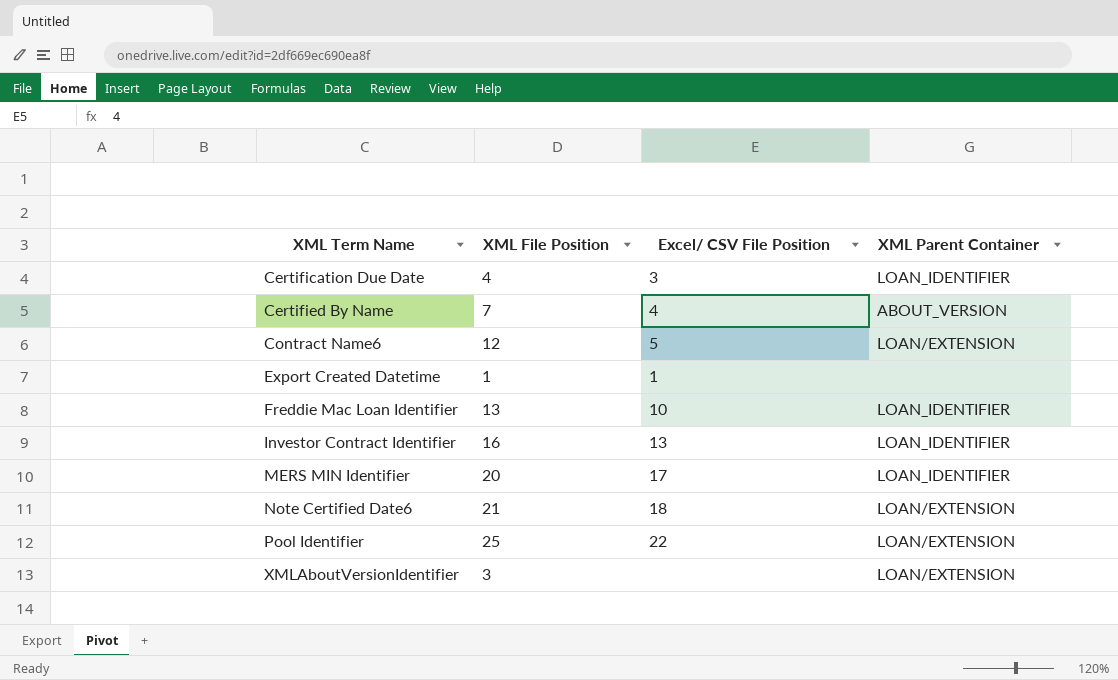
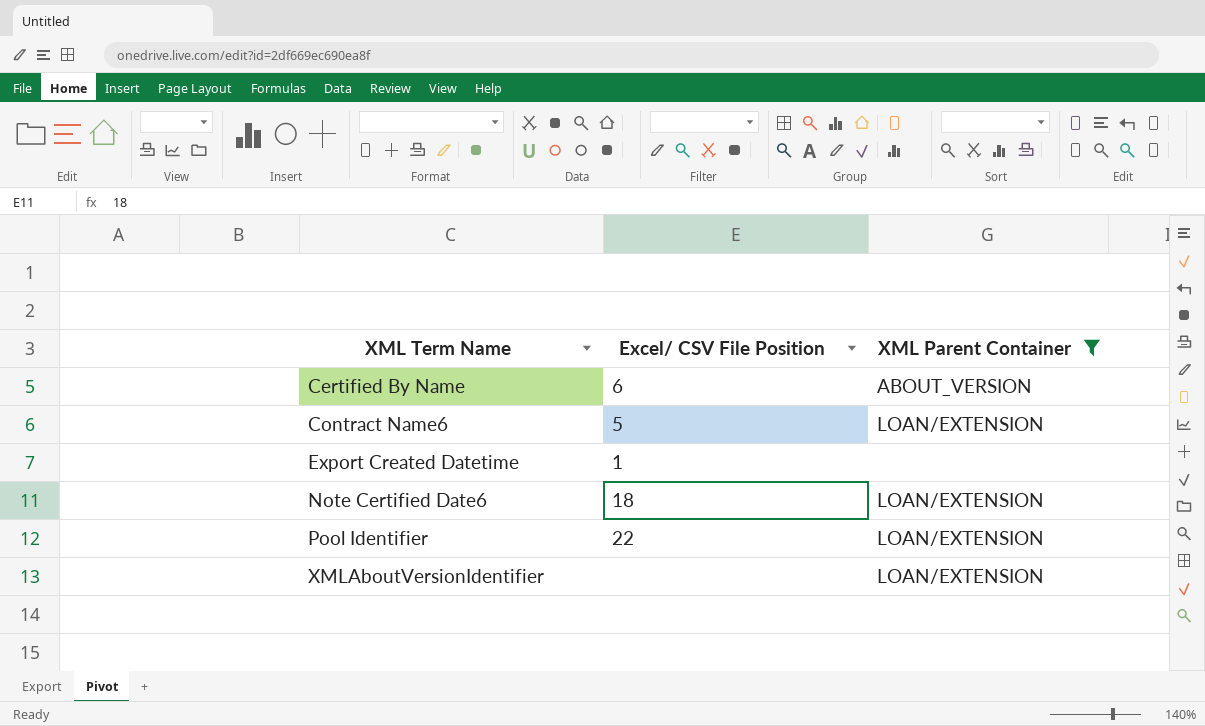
filter: none -> XML Parent Container != LOAN_IDENTIFIER
column XML File Position | position: 2 -> none
Certified By Name | Excel/ CSV File Position: 4 -> 6

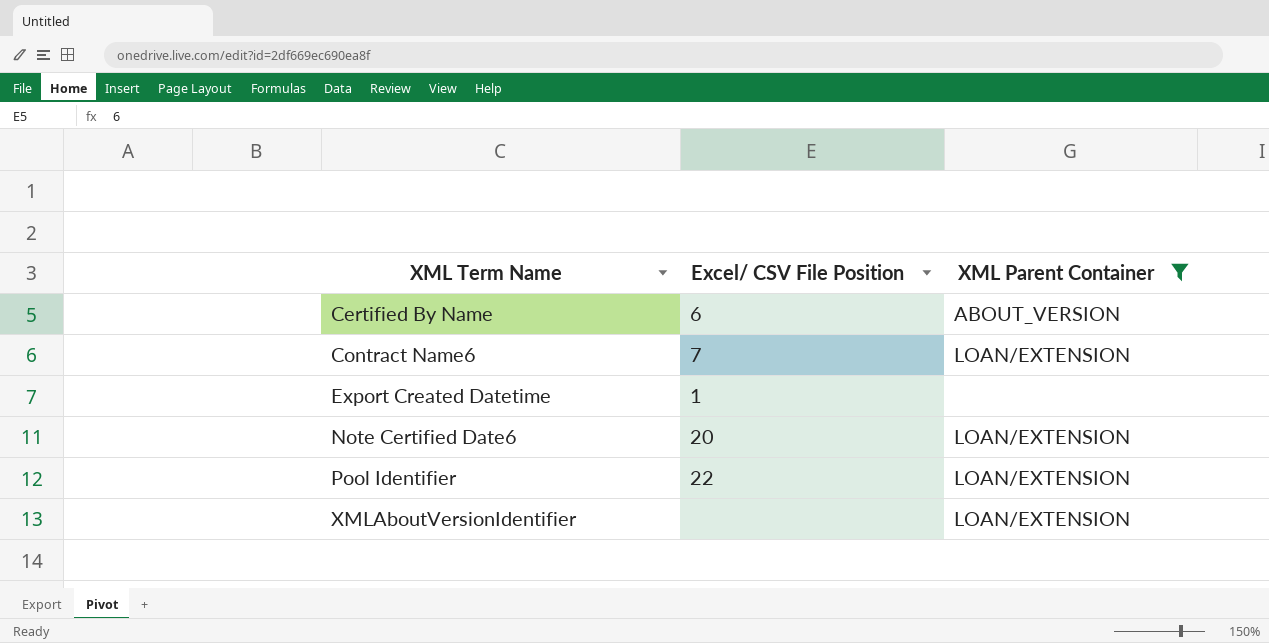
Contract Name6 | Excel/ CSV File Position: 5 -> 7
Note Certified Date6 | Excel/ CSV File Position: 18 -> 20

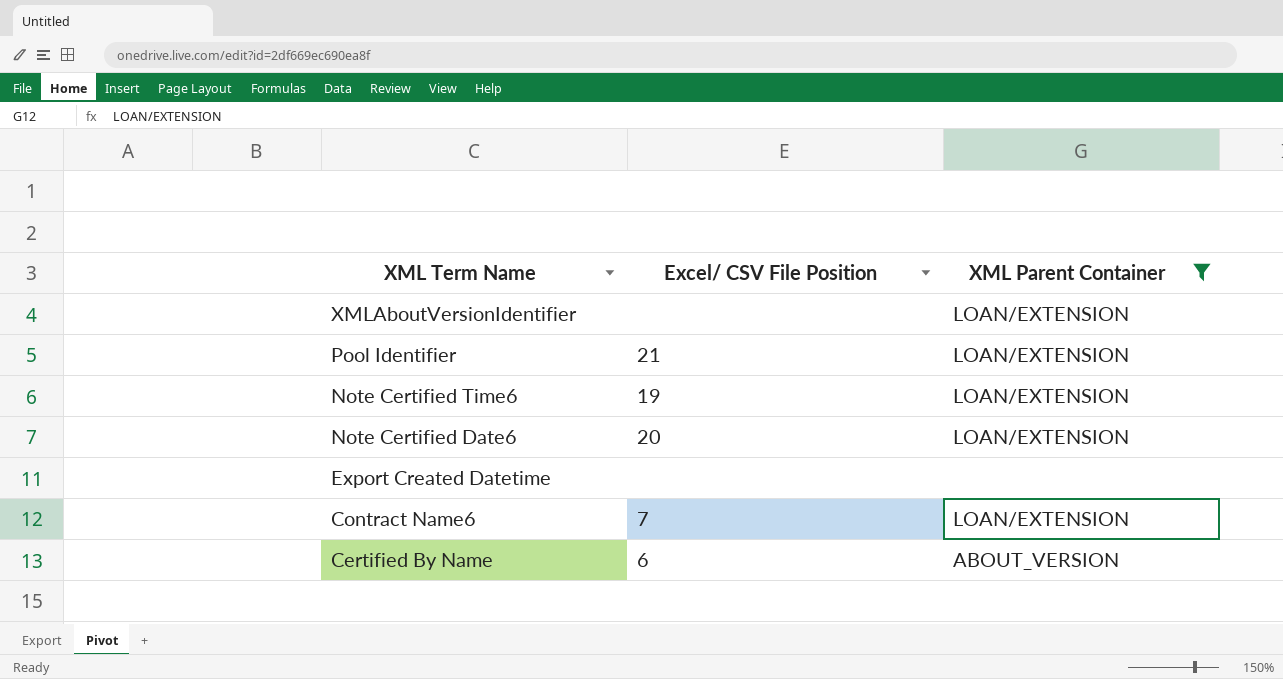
row order: XML Term Name ascending -> XML Term Name descending
Pool Identifier | Excel/ CSV File Position: 22 -> 21
row Note Certified Time6: none -> 19 | LOAN/EXTENSION
Export Created Datetime | Excel/ CSV File Position: 1 -> none

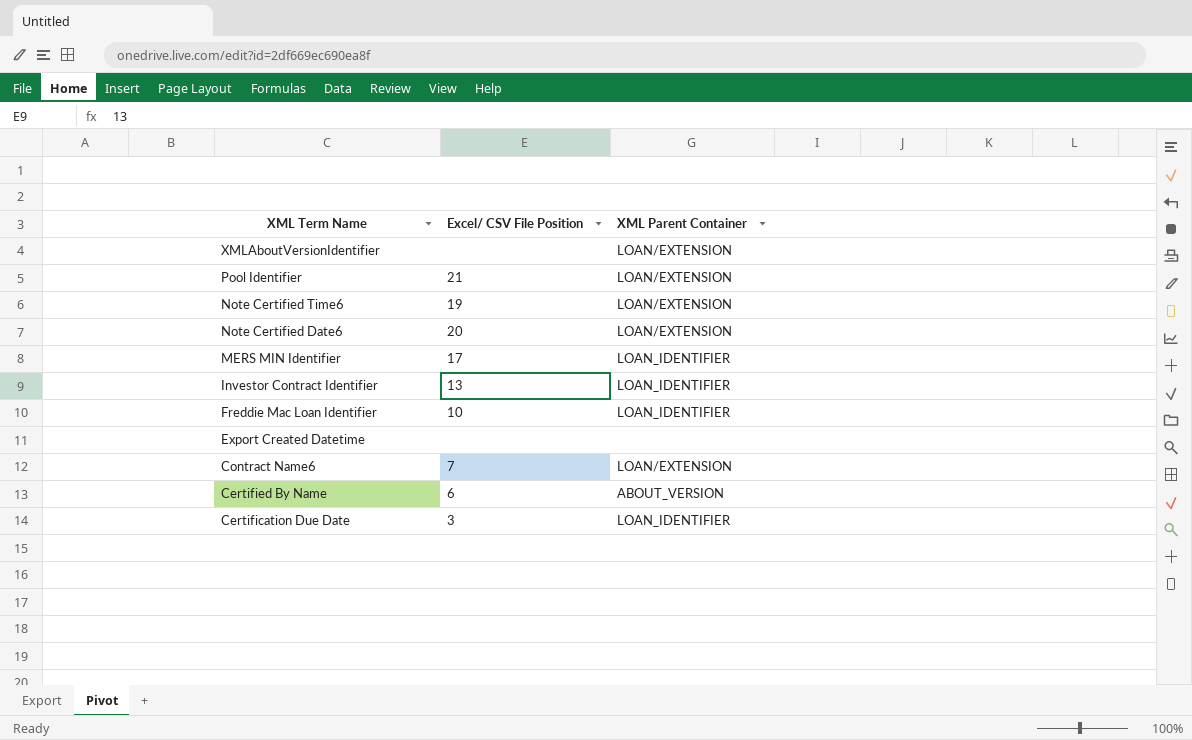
filter: XML Parent Container != LOAN_IDENTIFIER -> none

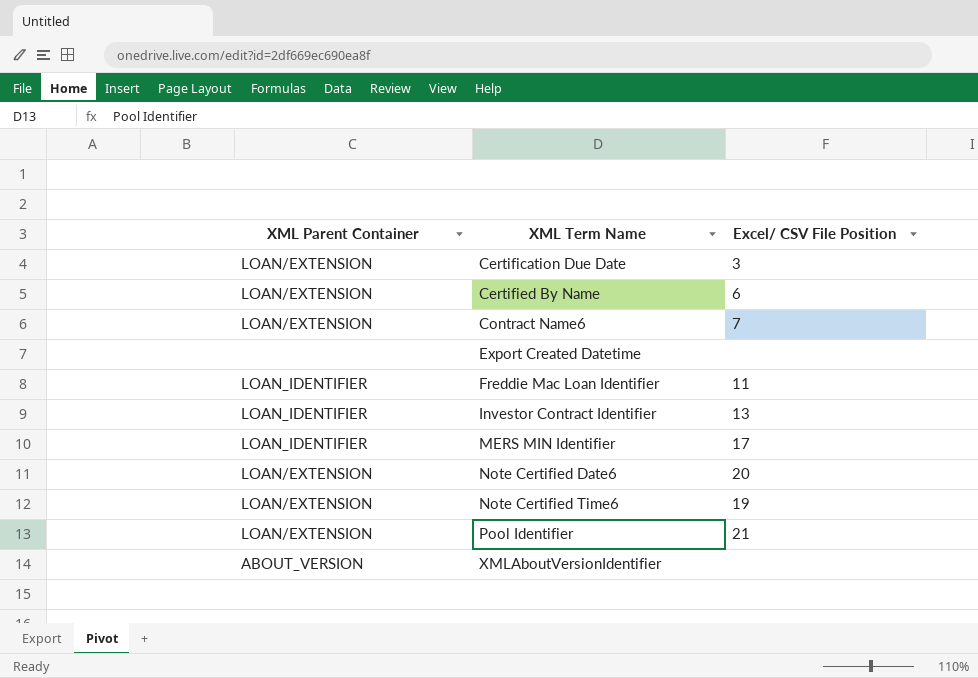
row order: XML Term Name descending -> XML Term Name ascending
column XML Parent Container | position: 3 -> 1
Certification Due Date | XML Parent Container: LOAN_IDENTIFIER -> LOAN/EXTENSION
Certified By Name | XML Parent Container: ABOUT_VERSION -> LOAN/EXTENSION
Freddie Mac Loan Identifier | Excel/ CSV File Position: 10 -> 11
XMLAboutVersionIdentifier | XML Parent Container: LOAN/EXTENSION -> ABOUT_VERSION

